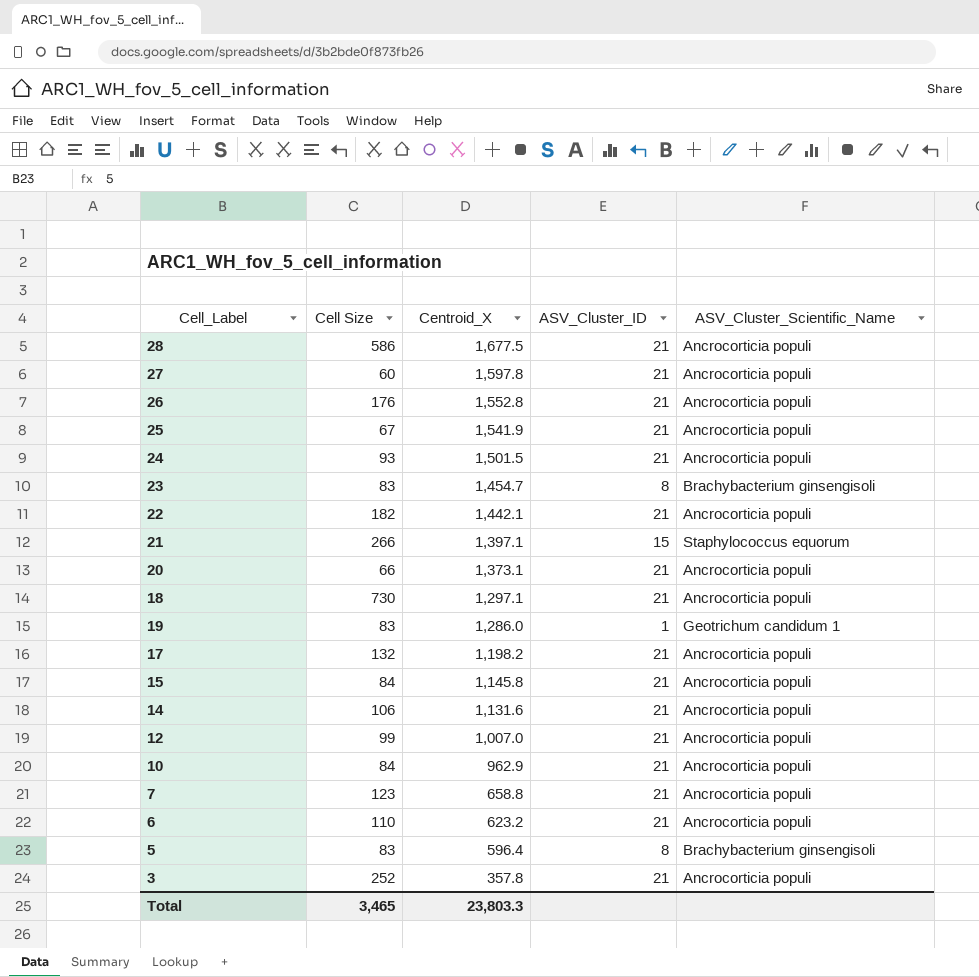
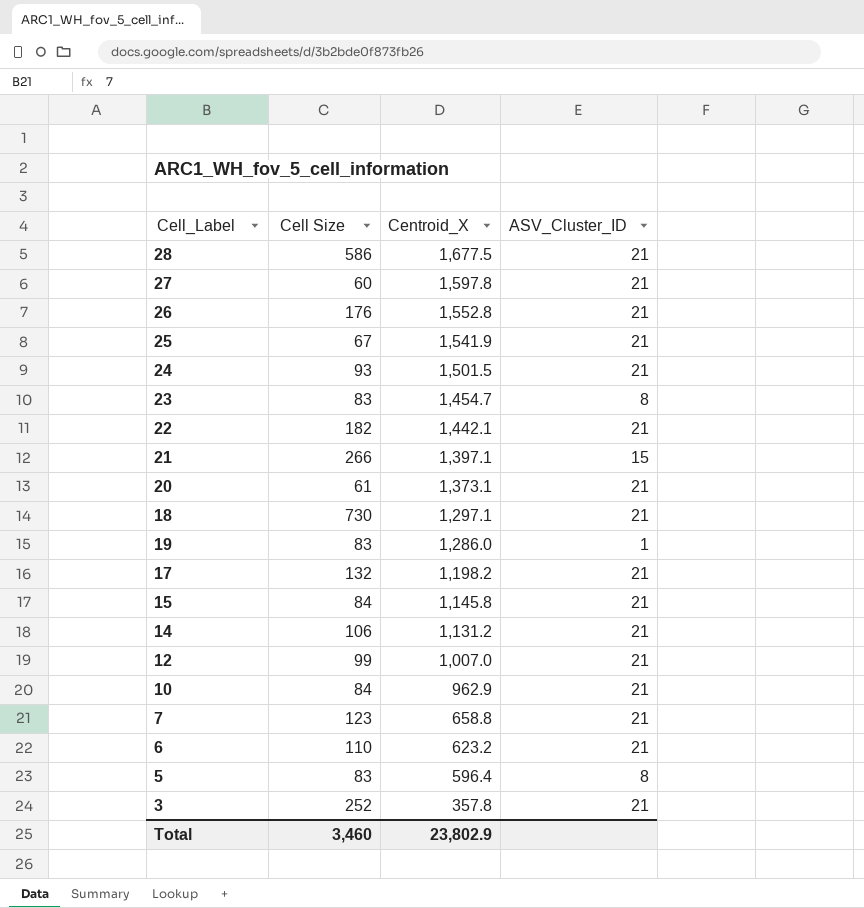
column ASV_Cluster_Scientific_Name | position: 5 -> none
20 | Cell Size: 66 -> 61
14 | Centroid_X: 1,131.6 -> 1,131.2
Total | Cell Size: 3,465 -> 3,460
Total | Centroid_X: 23,803.3 -> 23,802.9

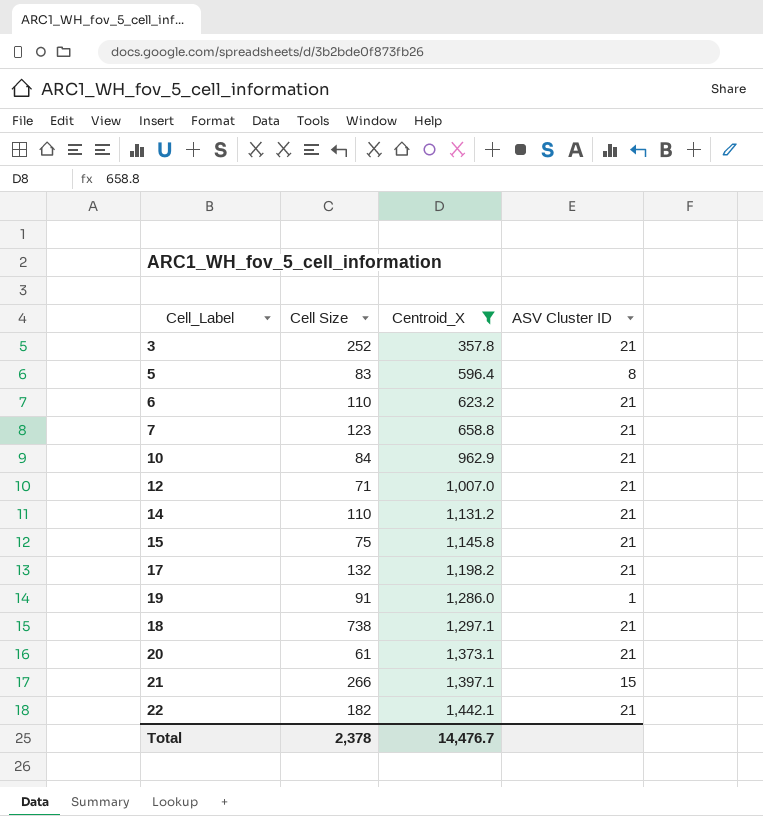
filter: none -> Centroid_X <= 1,442.1
row order: Centroid_X descending -> Centroid_X ascending
column name: ASV_Cluster_ID -> ASV Cluster ID
12 | Cell Size: 99 -> 71
14 | Cell Size: 106 -> 110
15 | Cell Size: 84 -> 75
19 | Cell Size: 83 -> 91
18 | Cell Size: 730 -> 738
Total | Cell Size: 3,460 -> 2,378
Total | Centroid_X: 23,802.9 -> 14,476.7

